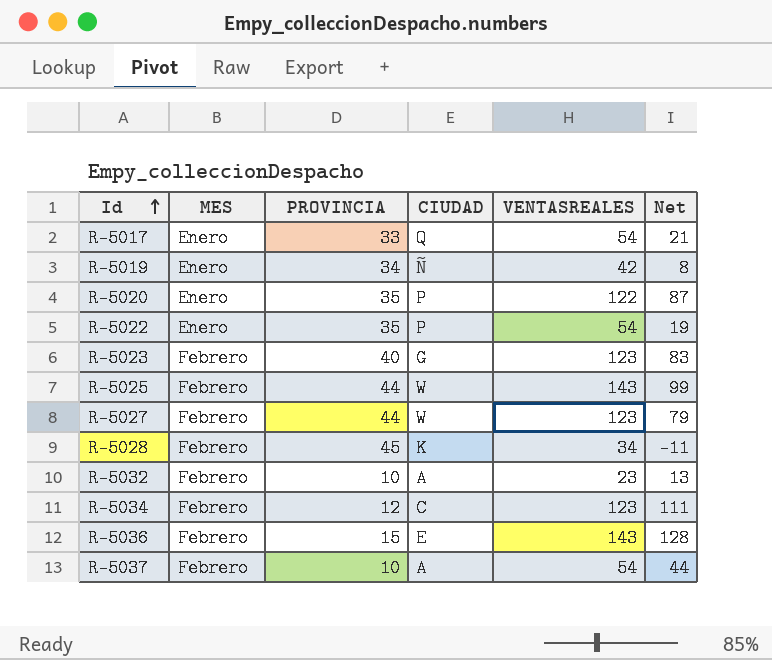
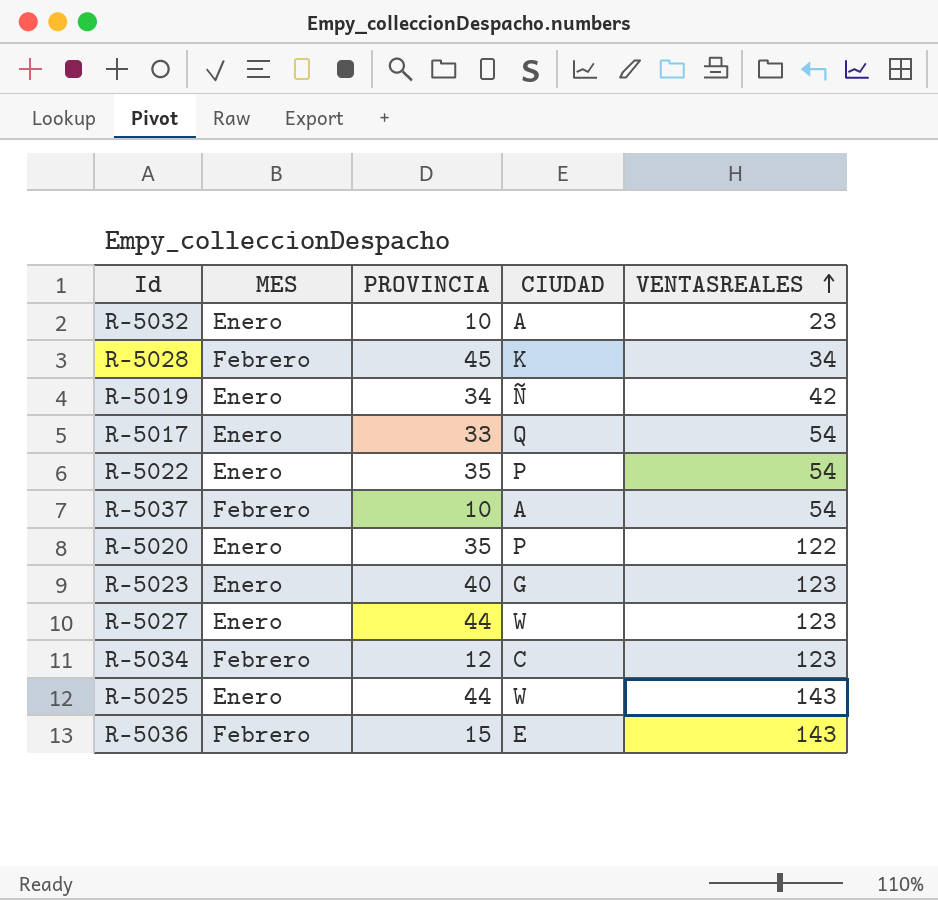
row order: Id ascending -> VENTASREALES ascending
column Net | formula: [VENTASREALES] - [PROVINCIA] -> none
R-5032 | MES: Febrero -> Enero
R-5023 | MES: Febrero -> Enero
R-5027 | MES: Febrero -> Enero
R-5025 | MES: Febrero -> Enero

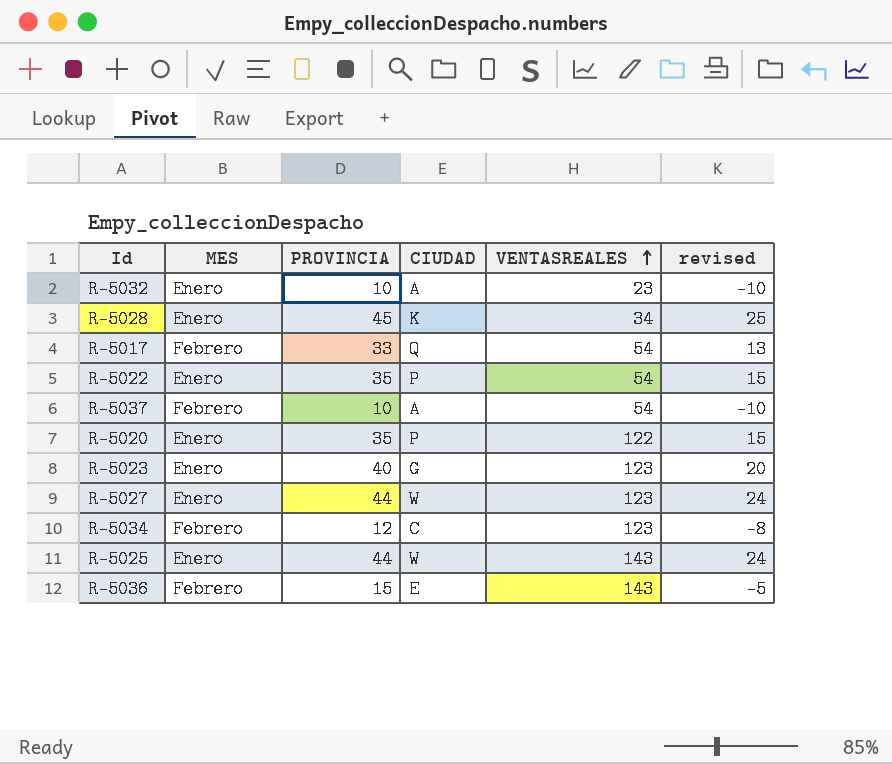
column revised | formula: none -> [PROVINCIA] - 20
row R-5019: Enero | 34 | Ñ | 42 -> none
R-5028 | MES: Febrero -> Enero
R-5017 | MES: Enero -> Febrero

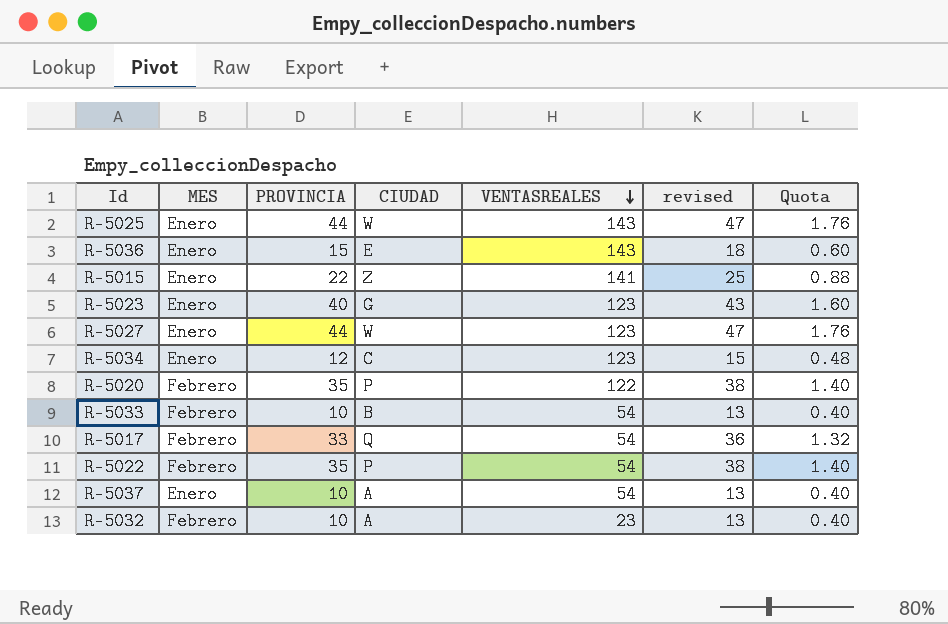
row order: VENTASREALES ascending -> VENTASREALES descending
column revised | formula: [PROVINCIA] - 20 -> [PROVINCIA] + 3
column Quota | formula: none -> [PROVINCIA] * 0.04
row R-5028: Enero | 45 | K | 34 | 25 -> none
R-5036 | MES: Febrero -> Enero
row R-5015: none -> Enero | 22 | Z | 141 | 25 | 0.88
R-5034 | MES: Febrero -> Enero
R-5020 | MES: Enero -> Febrero
row R-5033: none -> Febrero | 10 | B | 54 | 13 | 0.40
R-5022 | MES: Enero -> Febrero
R-5037 | MES: Febrero -> Enero
R-5032 | MES: Enero -> Febrero

